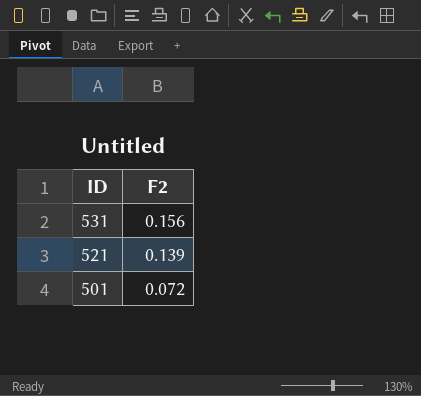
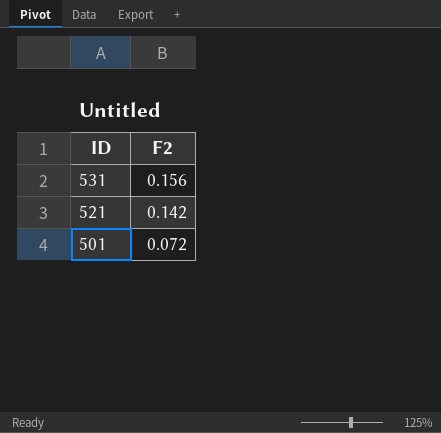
521 | F2: 0.139 -> 0.142

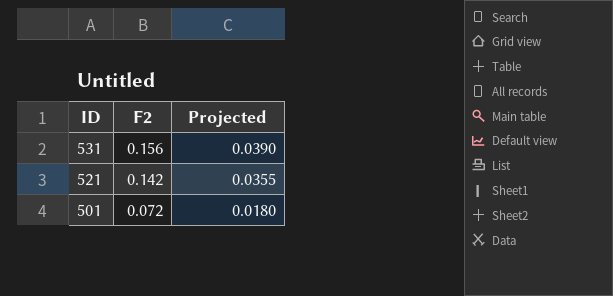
column Projected | formula: none -> [F2] * 0.25

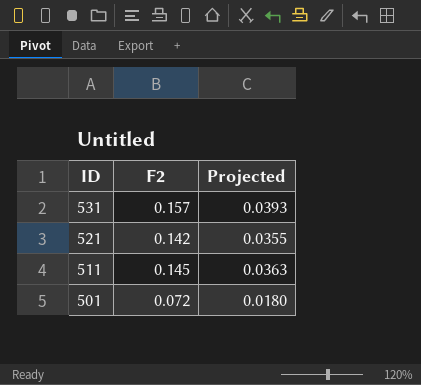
531 | F2: 0.156 -> 0.157
531 | Projected: 0.0390 -> 0.0393
row 511: none -> 0.145 | 0.0363

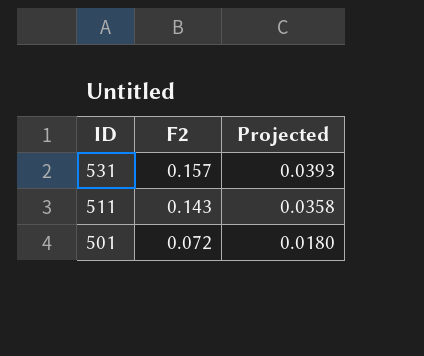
row 521: 0.142 | 0.0355 -> none
511 | F2: 0.145 -> 0.143
511 | Projected: 0.0363 -> 0.0358

